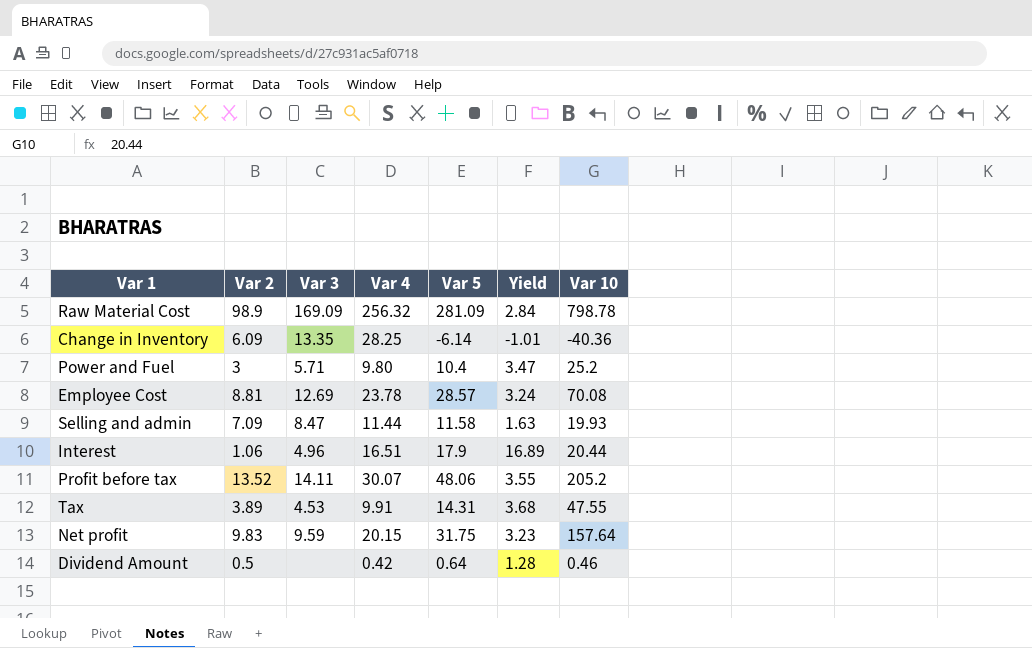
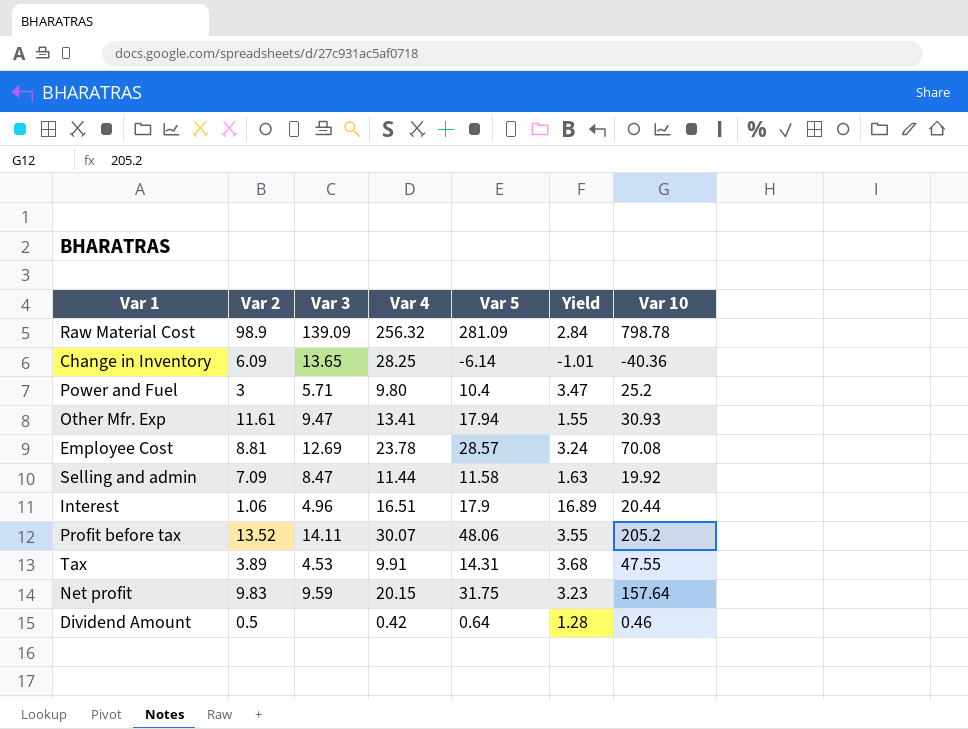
Raw Material Cost | Var 3: 169.09 -> 139.09
Change in Inventory | Var 3: 13.35 -> 13.65
row Other Mfr. Exp: none -> 11.61 | 9.47 | 13.41 | 17.94 | 1.55 | 30.93
Selling and admin | Var 10: 19.93 -> 19.92

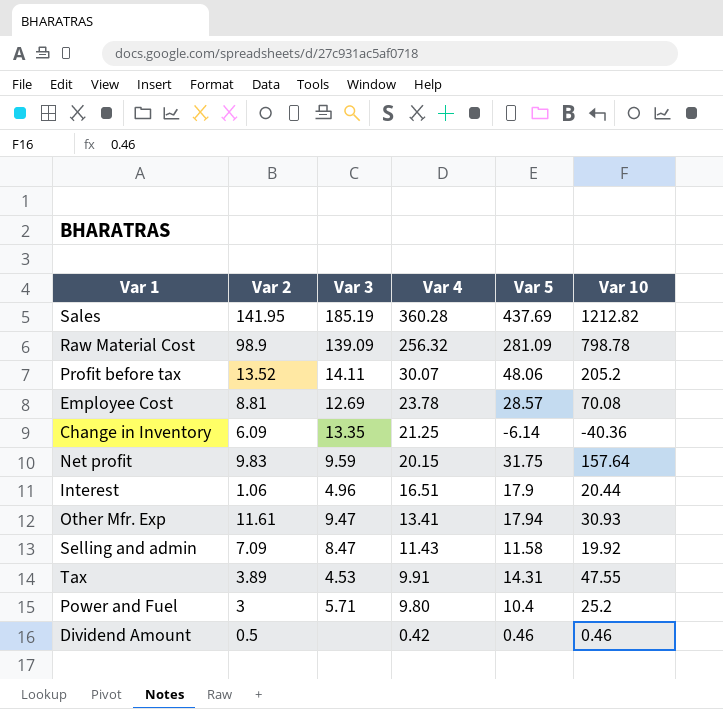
row order: none -> Var 4 descending
column Yield | formula: [Var 5] / [Var 2] -> none
row Sales: none -> 141.95 | 185.19 | 360.28 | 437.69 | 1212.82
Change in Inventory | Var 3: 13.65 -> 13.35
Change in Inventory | Var 4: 28.25 -> 21.25
Selling and admin | Var 4: 11.44 -> 11.43
Dividend Amount | Var 5: 0.64 -> 0.46

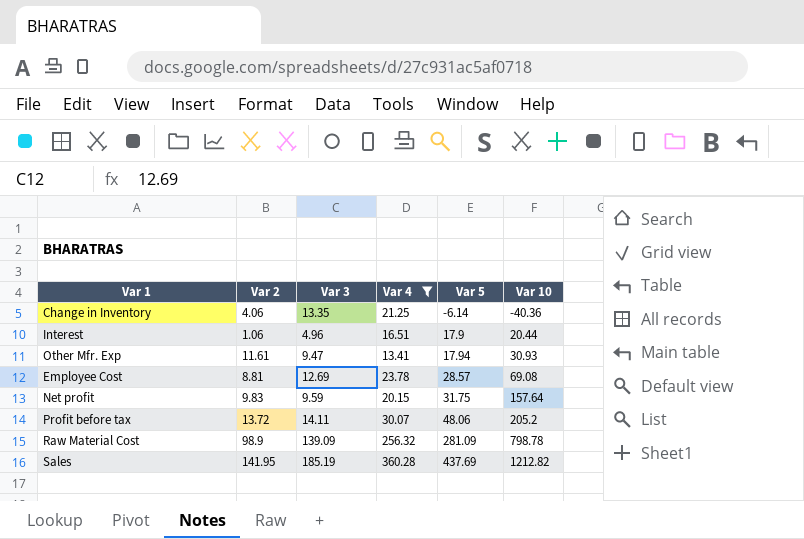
filter: none -> Var 4 >= 13.41
row order: Var 4 descending -> Var 5 ascending
Change in Inventory | Var 2: 6.09 -> 4.06
Employee Cost | Var 10: 70.08 -> 69.08
Profit before tax | Var 2: 13.52 -> 13.72

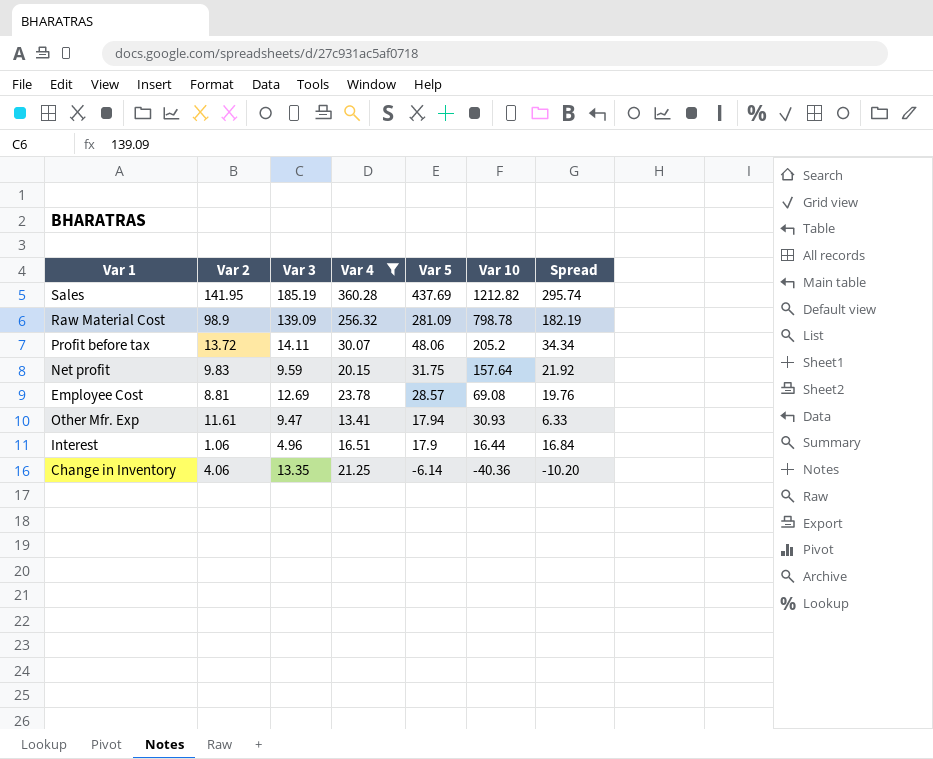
row order: Var 5 ascending -> Var 5 descending
column Spread | formula: none -> [Var 5] - [Var 2]
Interest | Var 10: 20.44 -> 16.44

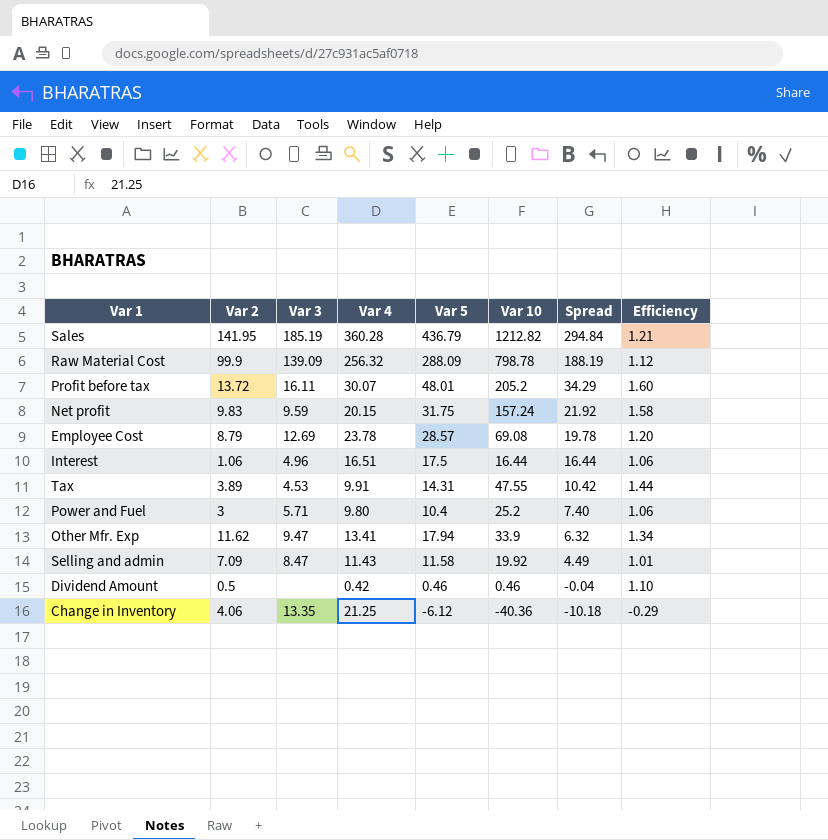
filter: Var 4 >= 13.41 -> none
row order: Var 5 descending -> Spread descending
column Efficiency | formula: none -> [Var 5] / [Var 4]
Sales | Var 5: 437.69 -> 436.79
Sales | Spread: 295.74 -> 294.84
Raw Material Cost | Var 2: 98.9 -> 99.9
Raw Material Cost | Var 5: 281.09 -> 288.09
Raw Material Cost | Spread: 182.19 -> 188.19
Profit before tax | Var 3: 14.11 -> 16.11
Profit before tax | Var 5: 48.06 -> 48.01
Profit before tax | Spread: 34.34 -> 34.29
Net profit | Var 10: 157.64 -> 157.24
Employee Cost | Var 2: 8.81 -> 8.79
Employee Cost | Spread: 19.76 -> 19.78
Interest | Var 5: 17.9 -> 17.5
Interest | Spread: 16.84 -> 16.44
Other Mfr. Exp | Var 2: 11.61 -> 11.62
Other Mfr. Exp | Var 10: 30.93 -> 33.9
Other Mfr. Exp | Spread: 6.33 -> 6.32
Change in Inventory | Var 5: -6.14 -> -6.12
Change in Inventory | Spread: -10.20 -> -10.18

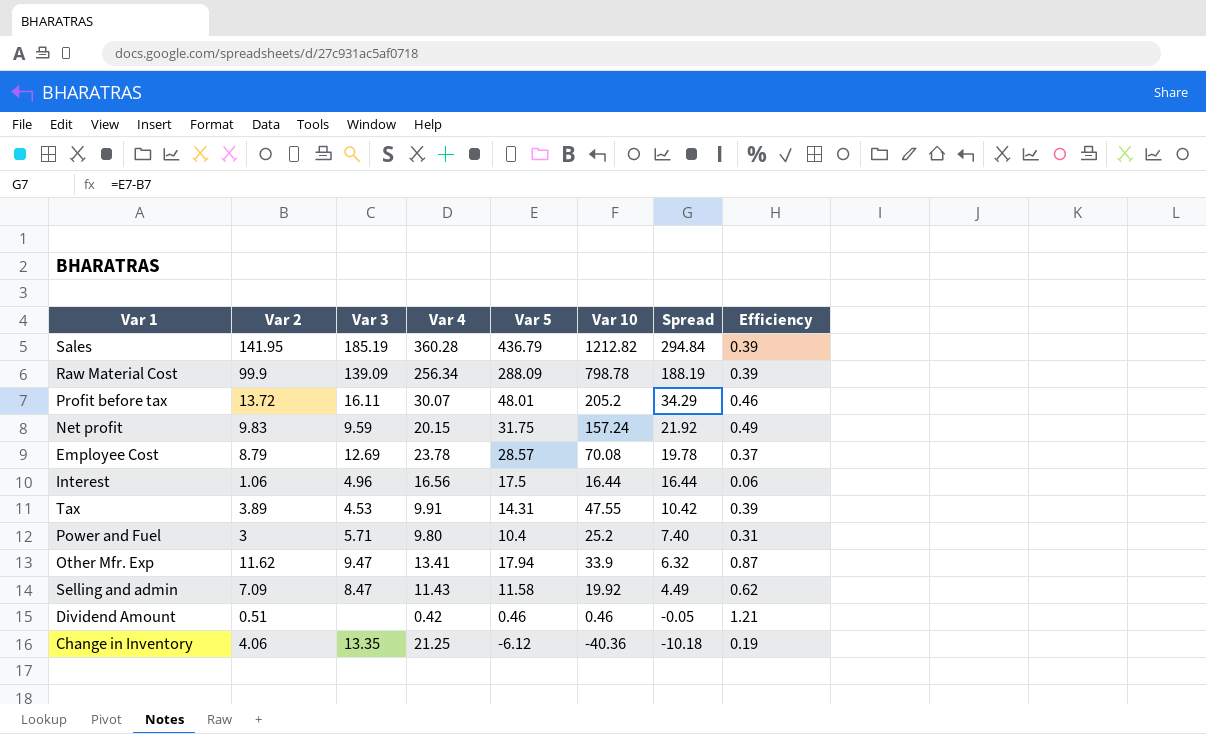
column Efficiency | formula: [Var 5] / [Var 4] -> [Var 2] / [Var 4]
Raw Material Cost | Var 4: 256.32 -> 256.34
Employee Cost | Var 10: 69.08 -> 70.08
Interest | Var 4: 16.51 -> 16.56
Dividend Amount | Var 2: 0.5 -> 0.51
Dividend Amount | Spread: -0.04 -> -0.05

